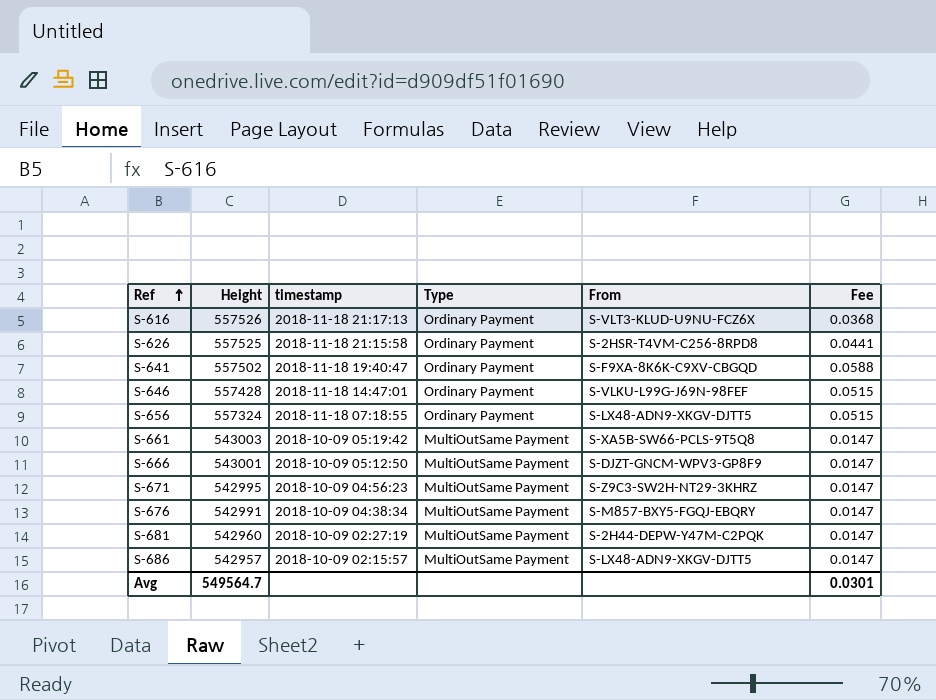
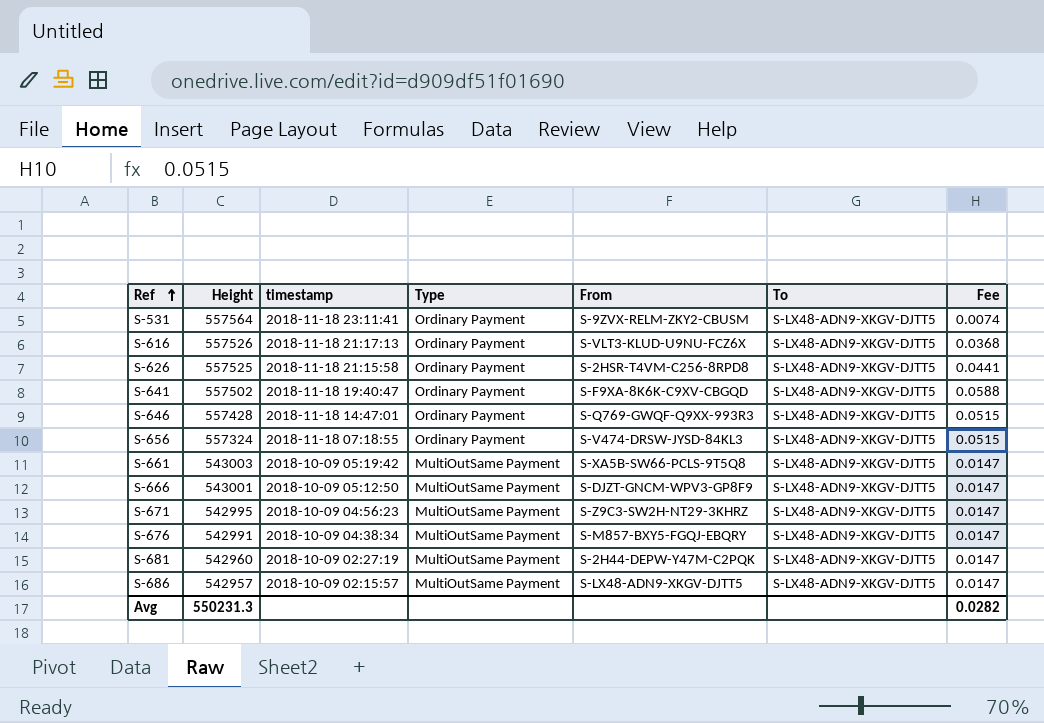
column To | position: none -> 6
row S-531: none -> 557564 | 2018-11-18 23:11:41 | Ordinary Payment | S-9ZVX-RELM-ZKY2-CBUSM | S-LX48-ADN9-XKGV-DJTT5 | 0.0074
S-646 | From: S-VLKU-L99G-J69N-98FEF -> S-Q769-GWQF-Q9XX-993R3
S-656 | From: S-LX48-ADN9-XKGV-DJTT5 -> S-V474-DRSW-JYSD-84KL3
Avg | Height: 549564.7 -> 550231.3
Avg | Fee: 0.0301 -> 0.0282

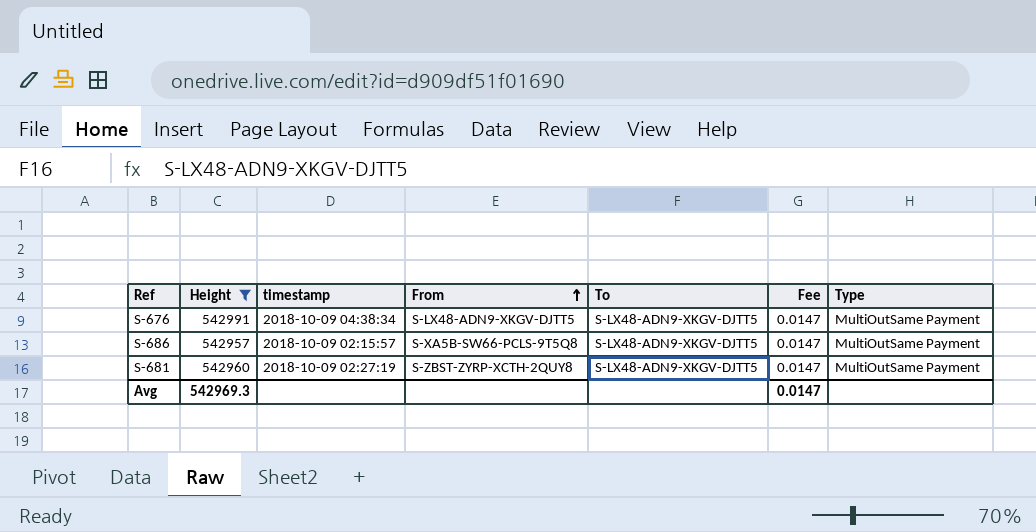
filter: none -> Height <= 542991
row order: Ref ascending -> From ascending
column Type | position: 4 -> 7
S-676 | From: S-M857-BXY5-FGQJ-EBQRY -> S-LX48-ADN9-XKGV-DJTT5
S-686 | From: S-LX48-ADN9-XKGV-DJTT5 -> S-XA5B-SW66-PCLS-9T5Q8
S-681 | From: S-2H44-DEPW-Y47M-C2PQK -> S-ZBST-ZYRP-XCTH-2QUY8
Avg | Height: 550231.3 -> 542969.3
Avg | Fee: 0.0282 -> 0.0147

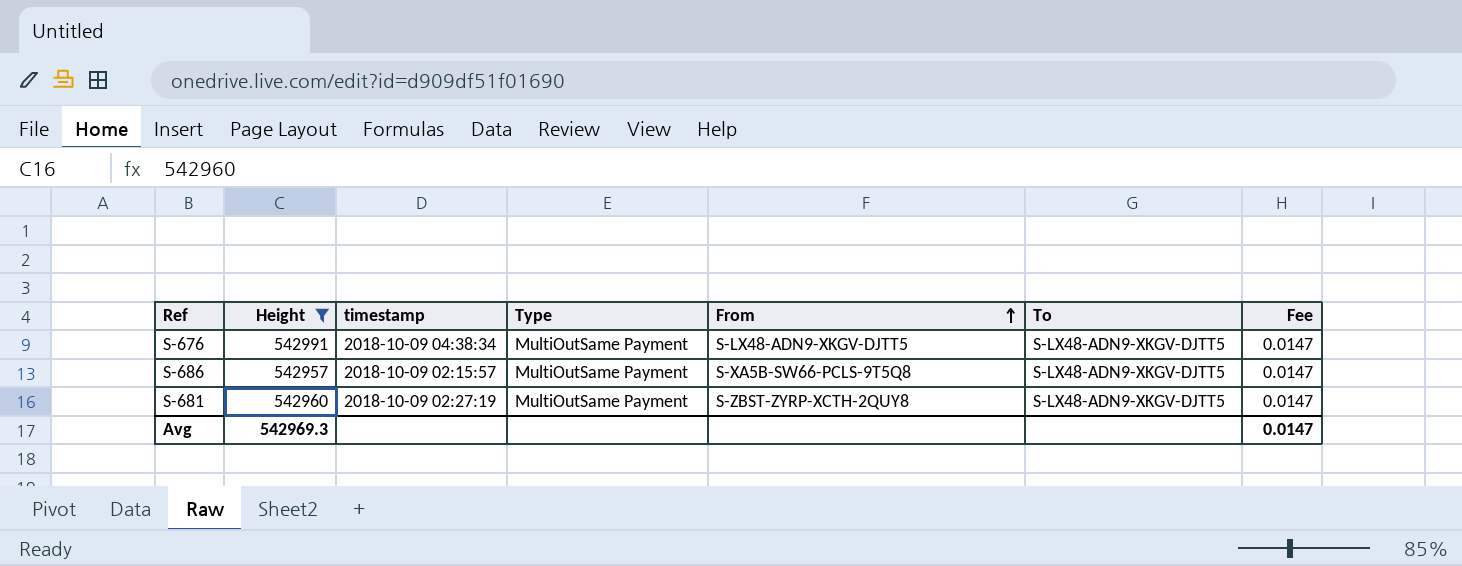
column Type | position: 7 -> 4

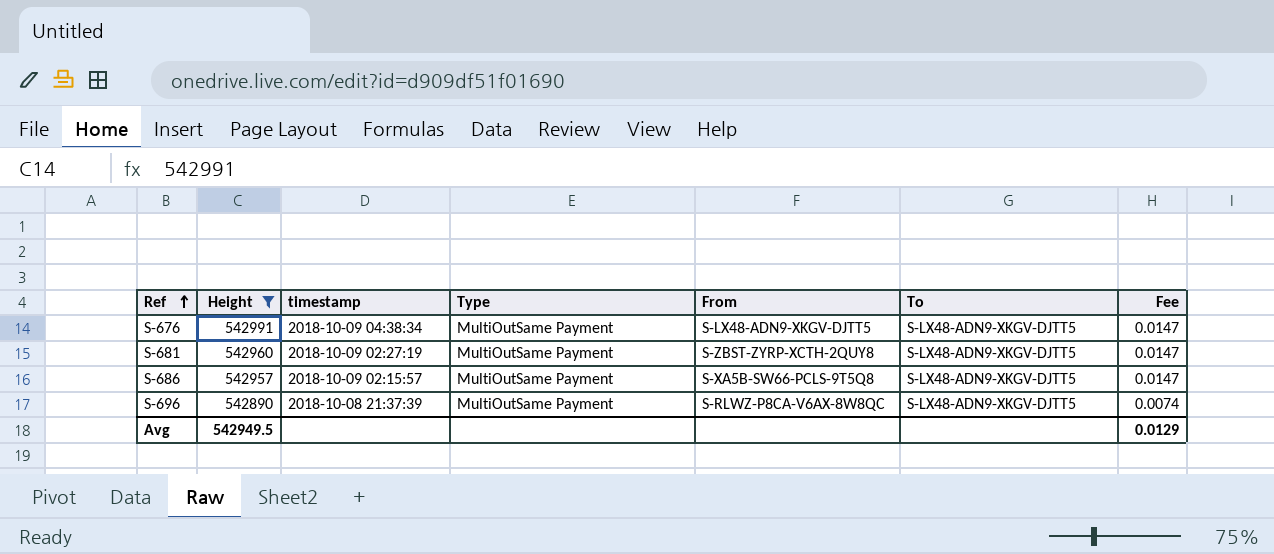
row order: From ascending -> Ref ascending
row S-696: none -> 542890 | 2018-10-08 21:37:39 | MultiOutSame Payment | S-RLWZ-P8CA-V6AX-8W8QC | S-LX48-ADN9-XKGV-DJTT5 | 0.0074
Avg | Height: 542969.3 -> 542949.5
Avg | Fee: 0.0147 -> 0.0129

